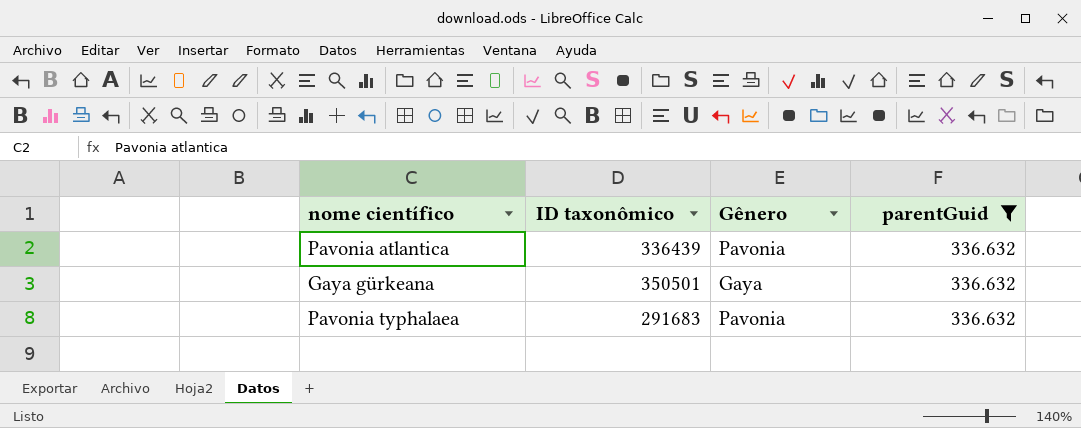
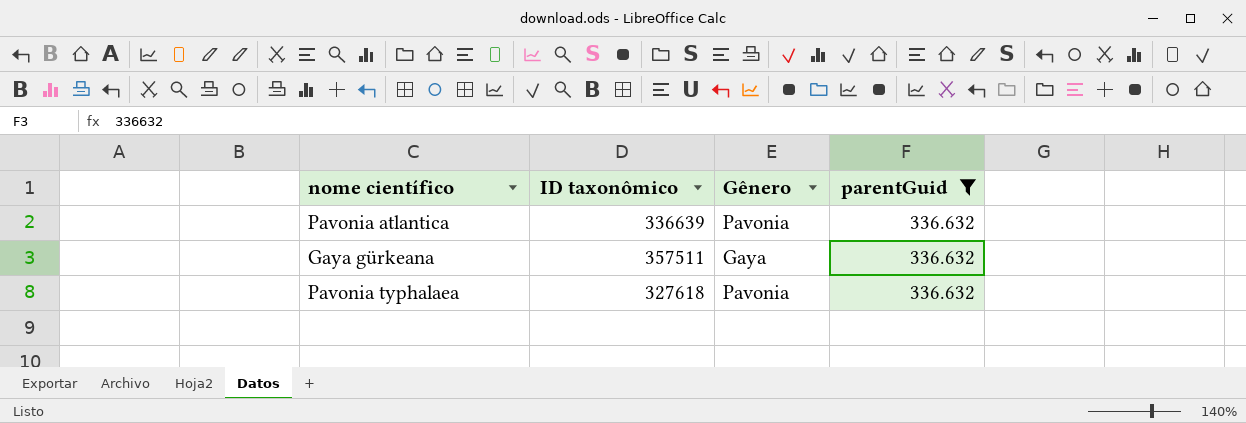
Pavonia atlantica | ID taxonômico: 336439 -> 336639
Gaya gürkeana | ID taxonômico: 350501 -> 357511
Pavonia typhalaea | ID taxonômico: 291683 -> 327618

